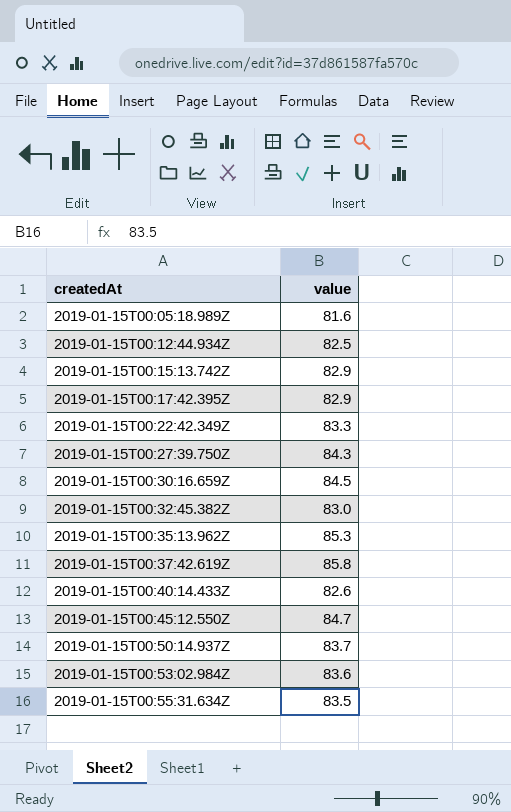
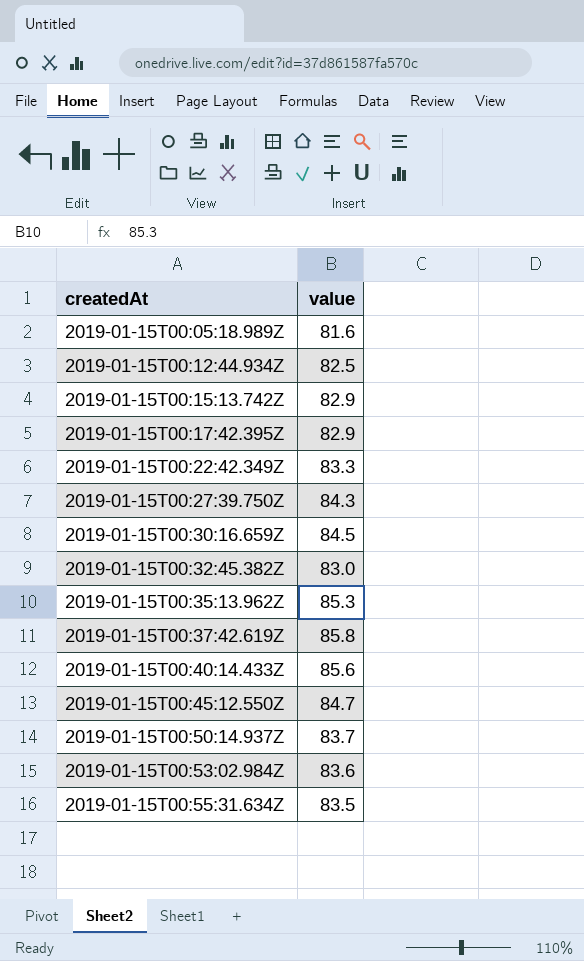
2019-01-15T00:40:14.433Z | value: 82.6 -> 85.6

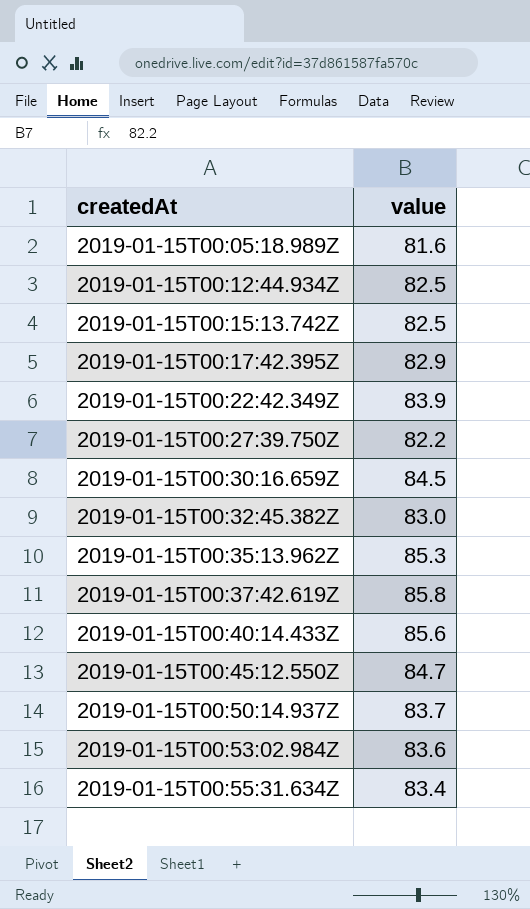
2019-01-15T00:15:13.742Z | value: 82.9 -> 82.5
2019-01-15T00:22:42.349Z | value: 83.3 -> 83.9
2019-01-15T00:27:39.750Z | value: 84.3 -> 82.2
2019-01-15T00:55:31.634Z | value: 83.5 -> 83.4

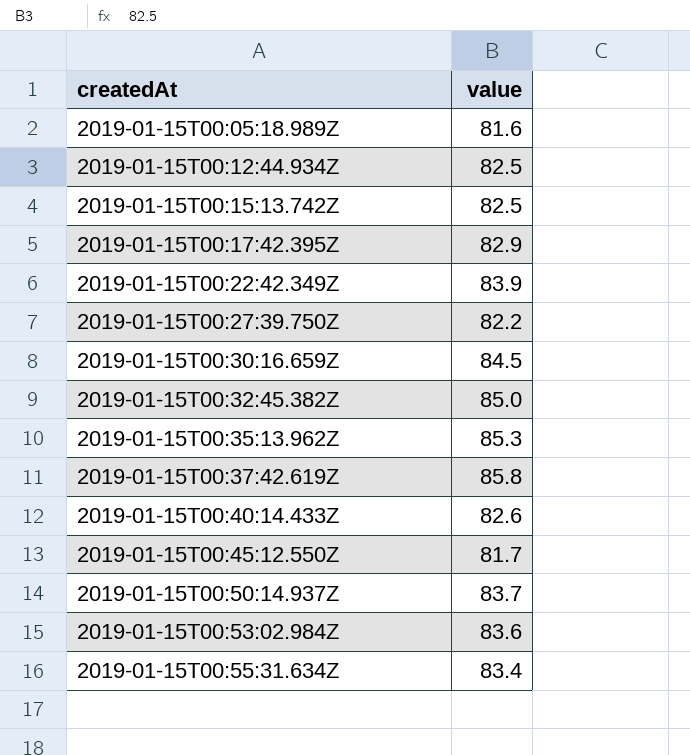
2019-01-15T00:32:45.382Z | value: 83.0 -> 85.0
2019-01-15T00:40:14.433Z | value: 85.6 -> 82.6
2019-01-15T00:45:12.550Z | value: 84.7 -> 81.7

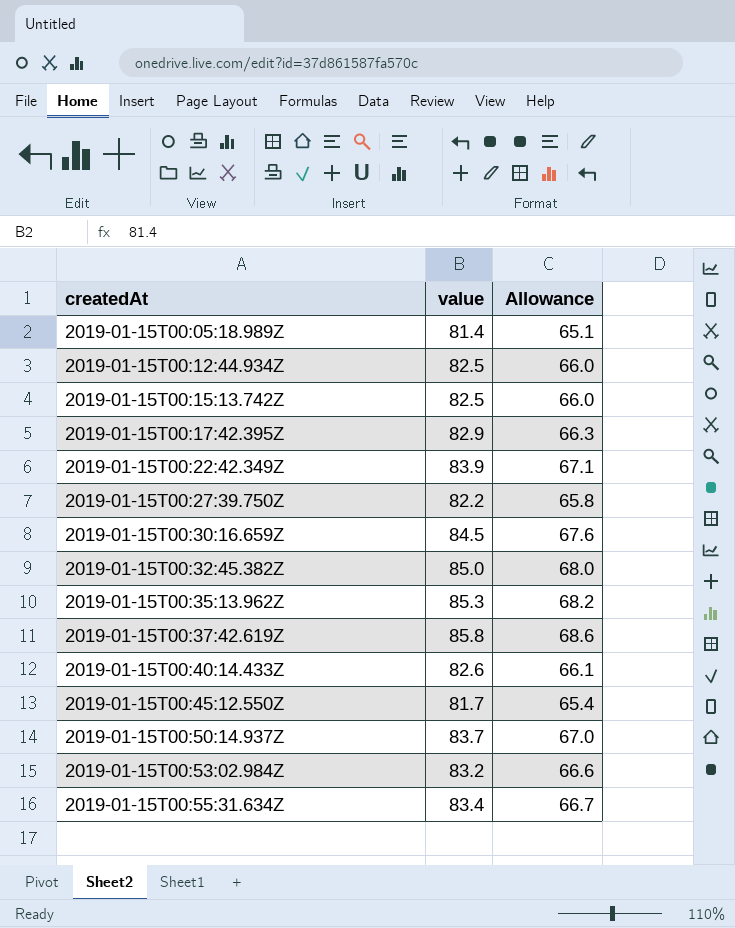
column Allowance | formula: none -> [value] * 0.8
2019-01-15T00:05:18.989Z | value: 81.6 -> 81.4
2019-01-15T00:53:02.984Z | value: 83.6 -> 83.2

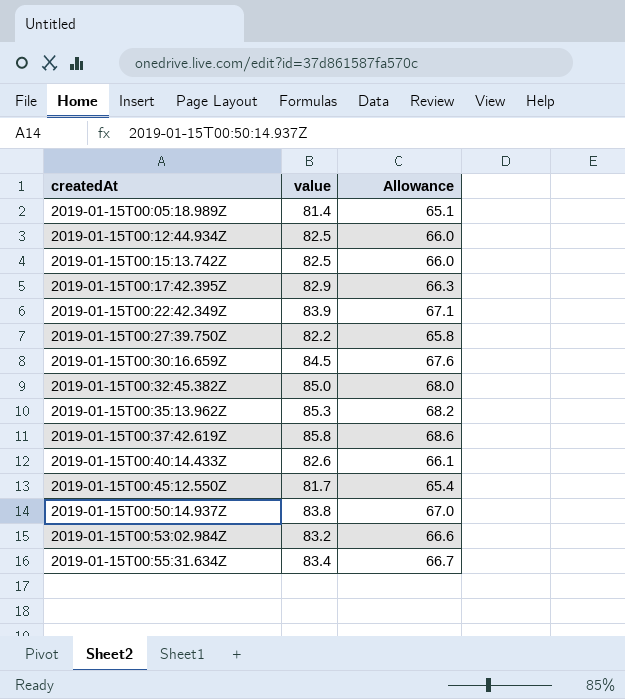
2019-01-15T00:50:14.937Z | value: 83.7 -> 83.8

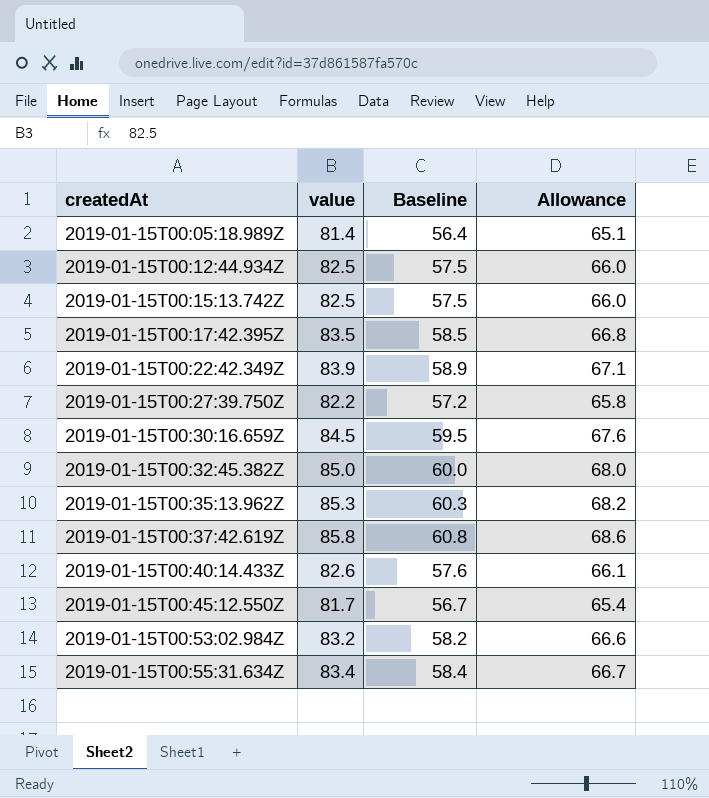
column Baseline | formula: none -> [value] - 25
row 2019-01-15T00:50:14.937Z: 83.8 | 67.0 -> none
2019-01-15T00:17:42.395Z | value: 82.9 -> 83.5
2019-01-15T00:17:42.395Z | Allowance: 66.3 -> 66.8

